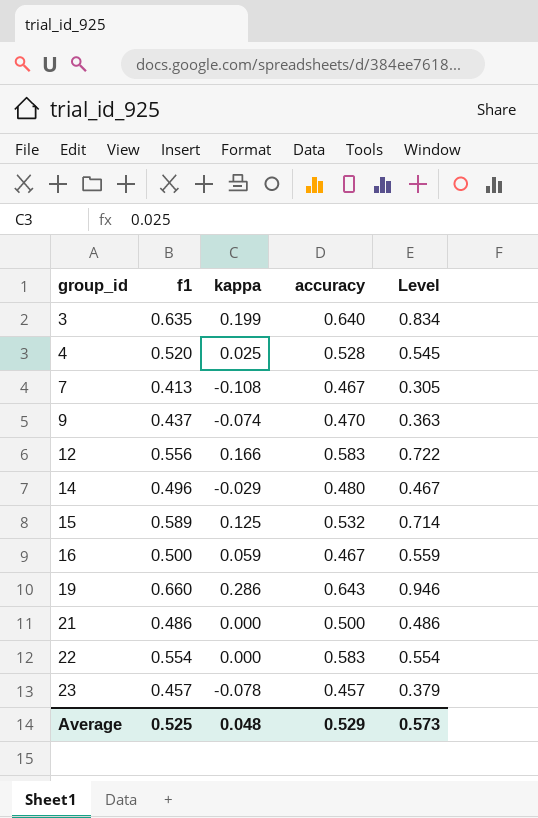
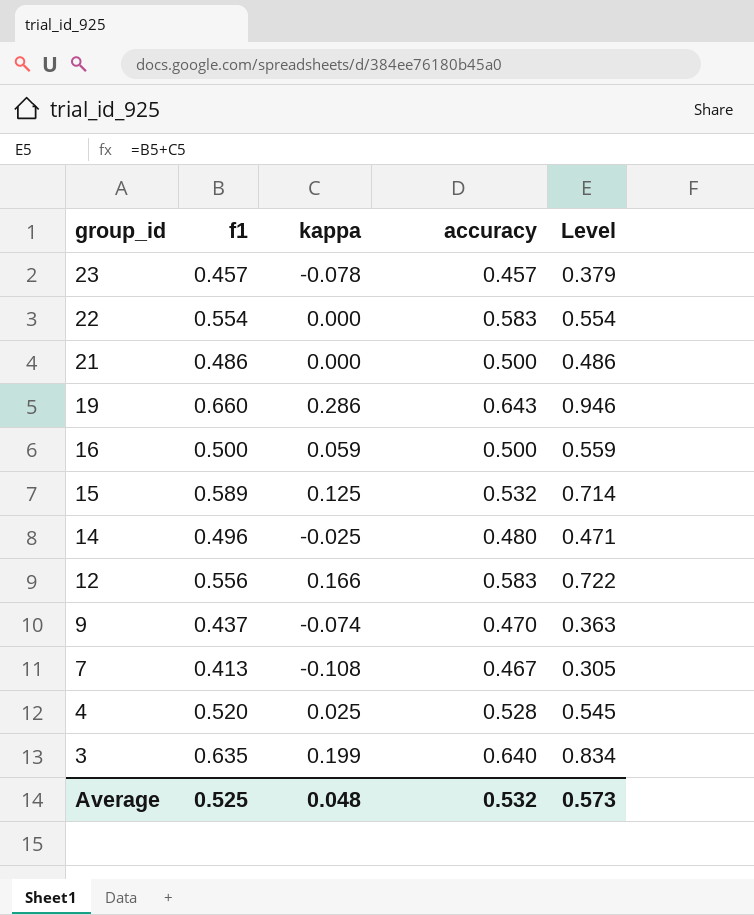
row order: group_id ascending -> group_id descending
16 | accuracy: 0.467 -> 0.500
14 | kappa: -0.029 -> -0.025
14 | Level: 0.467 -> 0.471
Average | accuracy: 0.529 -> 0.532

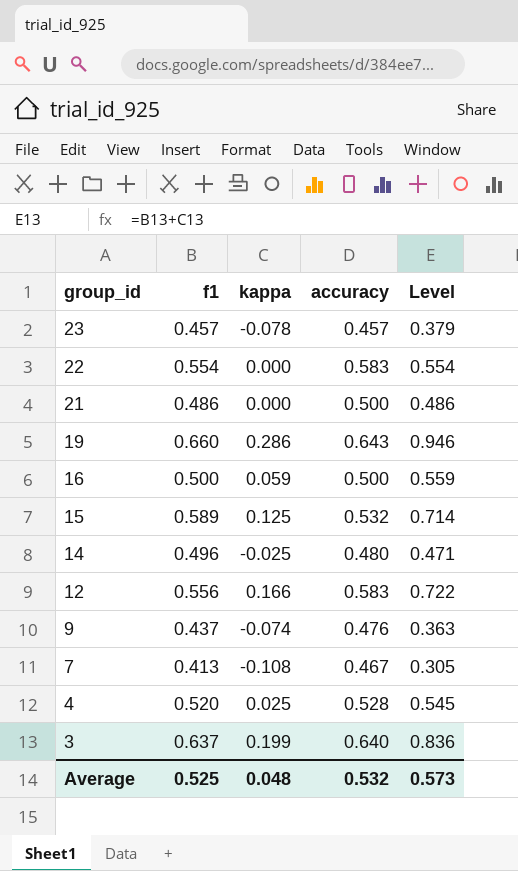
9 | accuracy: 0.470 -> 0.476
3 | f1: 0.635 -> 0.637
3 | Level: 0.834 -> 0.836

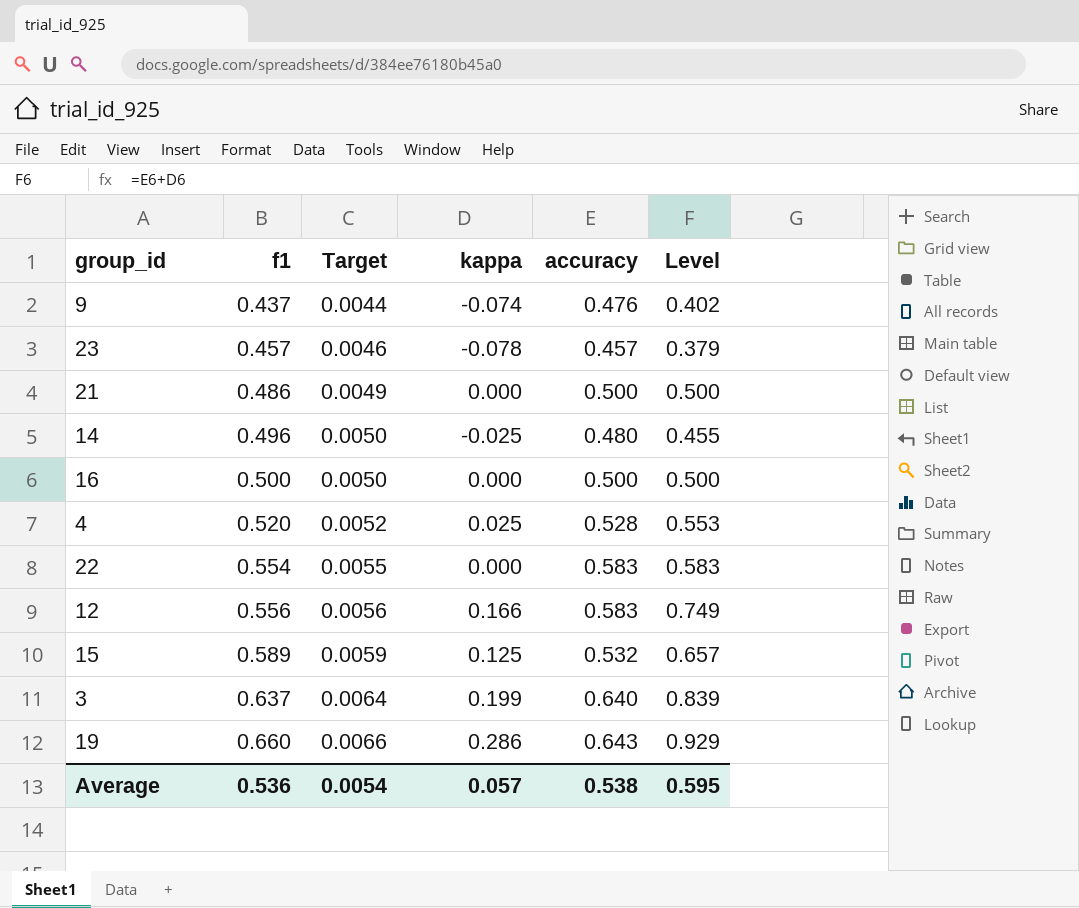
row order: group_id descending -> f1 ascending
column Target | formula: none -> [f1] * 0.01
column Level | formula: [f1] + [kappa] -> [kappa] + [accuracy]
row 7: 0.413 | -0.108 | 0.467 | 0.305 -> none
16 | kappa: 0.059 -> 0.000
Average | f1: 0.525 -> 0.536
Average | kappa: 0.048 -> 0.057
Average | accuracy: 0.532 -> 0.538
Average | Level: 0.573 -> 0.595

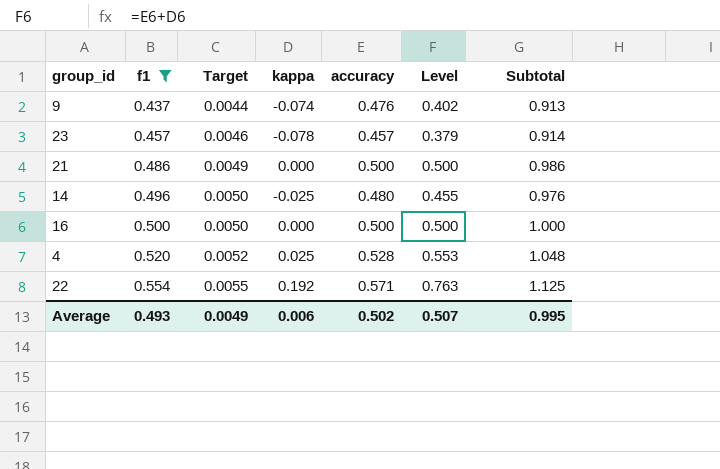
filter: none -> f1 <= 0.554
column Subtotal | formula: none -> [f1] + [accuracy]
22 | kappa: 0.000 -> 0.192
22 | accuracy: 0.583 -> 0.571
22 | Level: 0.583 -> 0.763
Average | f1: 0.536 -> 0.493
Average | Target: 0.0054 -> 0.0049
Average | kappa: 0.057 -> 0.006
Average | accuracy: 0.538 -> 0.502
Average | Level: 0.595 -> 0.507

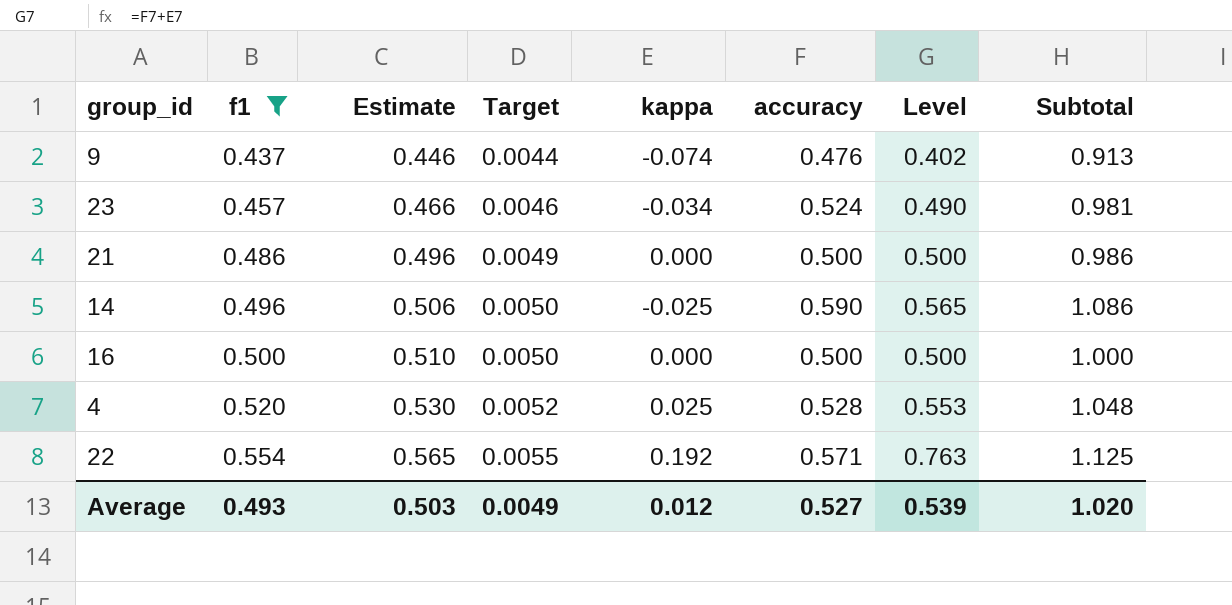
column Estimate | formula: none -> [f1] * 1.02
23 | kappa: -0.078 -> -0.034
23 | accuracy: 0.457 -> 0.524
23 | Level: 0.379 -> 0.490
23 | Subtotal: 0.914 -> 0.981
14 | accuracy: 0.480 -> 0.590
14 | Level: 0.455 -> 0.565
14 | Subtotal: 0.976 -> 1.086
Average | kappa: 0.006 -> 0.012
Average | accuracy: 0.502 -> 0.527
Average | Level: 0.507 -> 0.539
Average | Subtotal: 0.995 -> 1.020

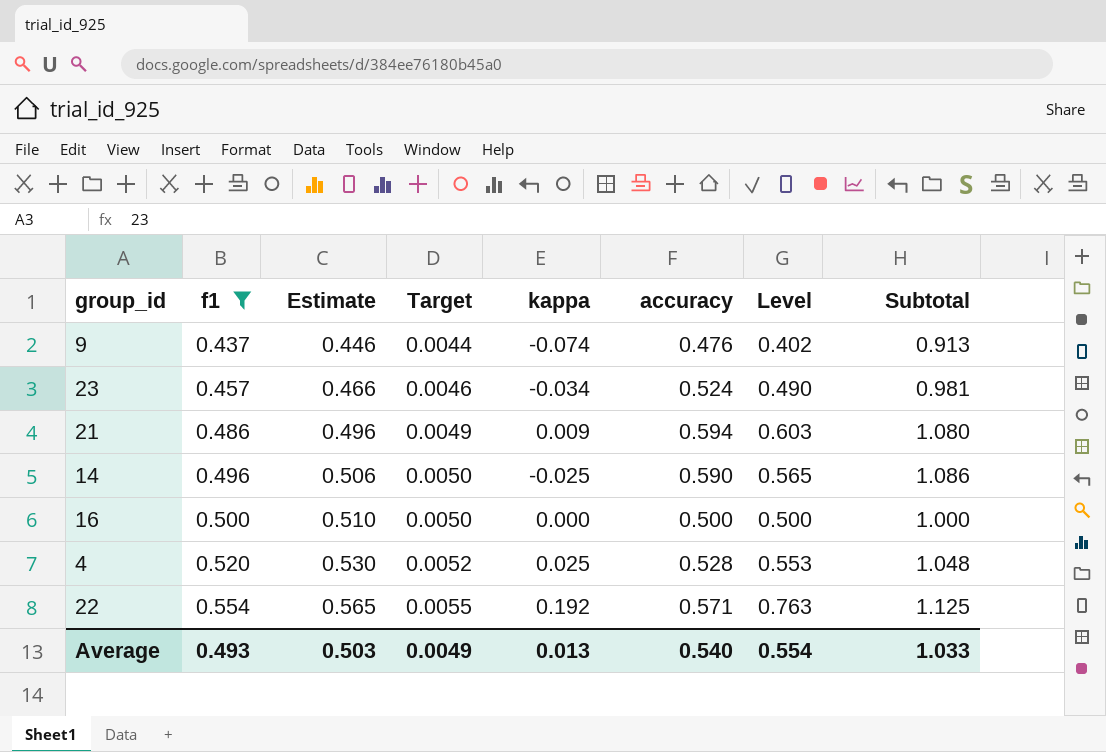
21 | kappa: 0.000 -> 0.009
21 | accuracy: 0.500 -> 0.594
21 | Level: 0.500 -> 0.603
21 | Subtotal: 0.986 -> 1.080
Average | kappa: 0.012 -> 0.013
Average | accuracy: 0.527 -> 0.540
Average | Level: 0.539 -> 0.554
Average | Subtotal: 1.020 -> 1.033

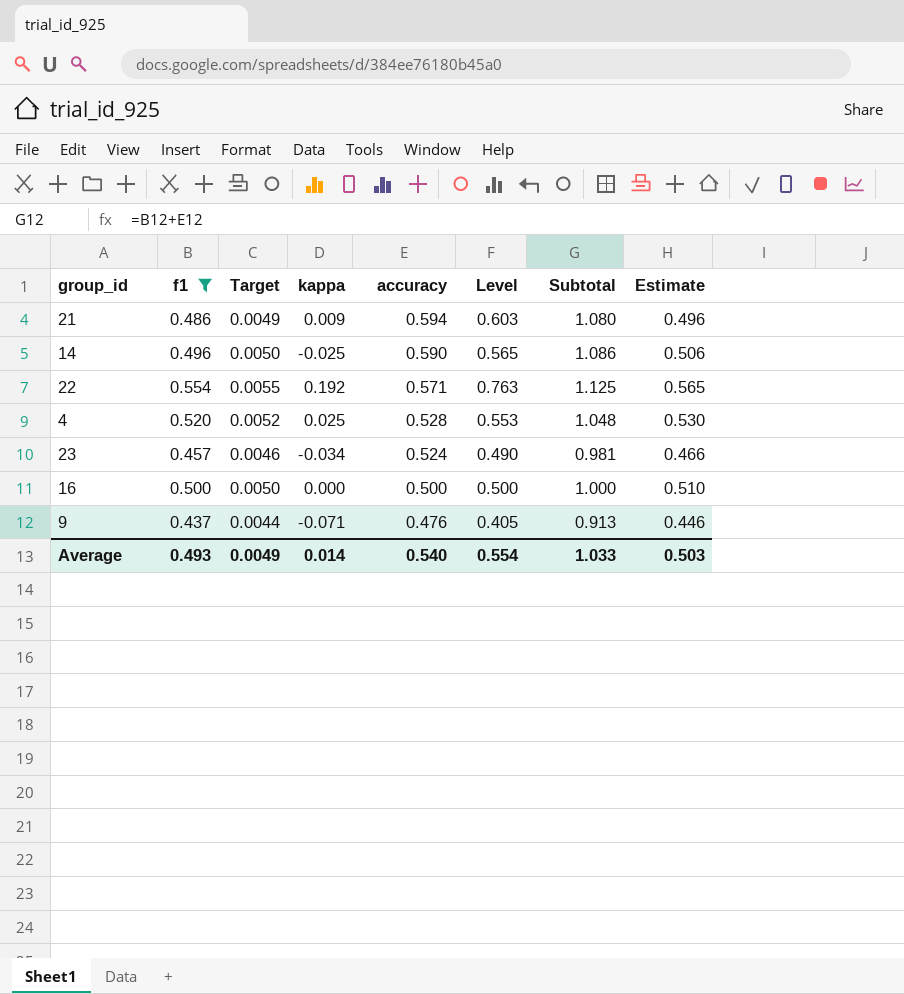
row order: f1 ascending -> accuracy descending
column Estimate | position: 3 -> 8
9 | kappa: -0.074 -> -0.071
9 | Level: 0.402 -> 0.405
Average | kappa: 0.013 -> 0.014

